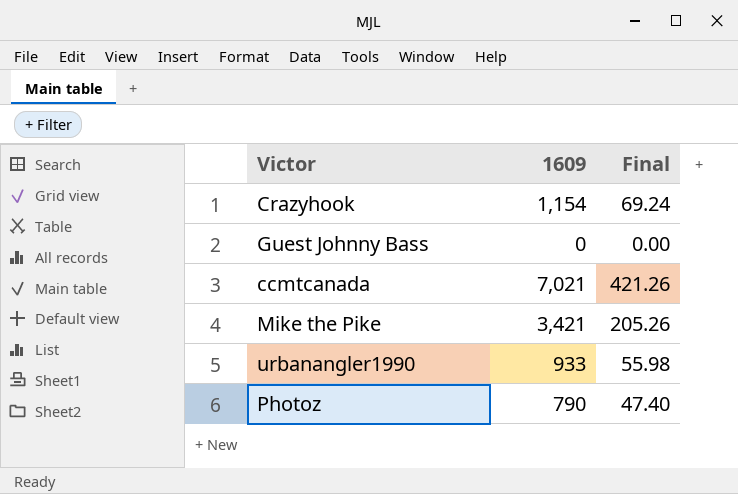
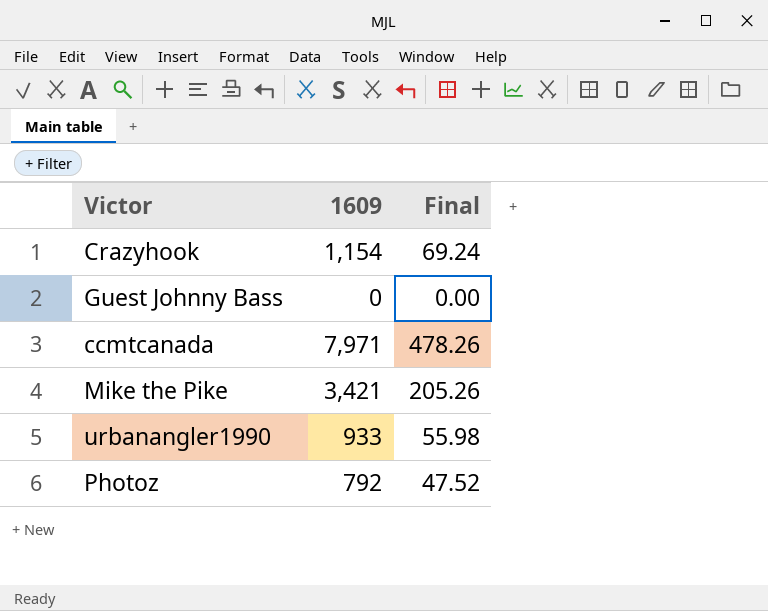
ccmtcanada | 1609: 7,021 -> 7,971
ccmtcanada | Final: 421.26 -> 478.26
Photoz | 1609: 790 -> 792
Photoz | Final: 47.40 -> 47.52

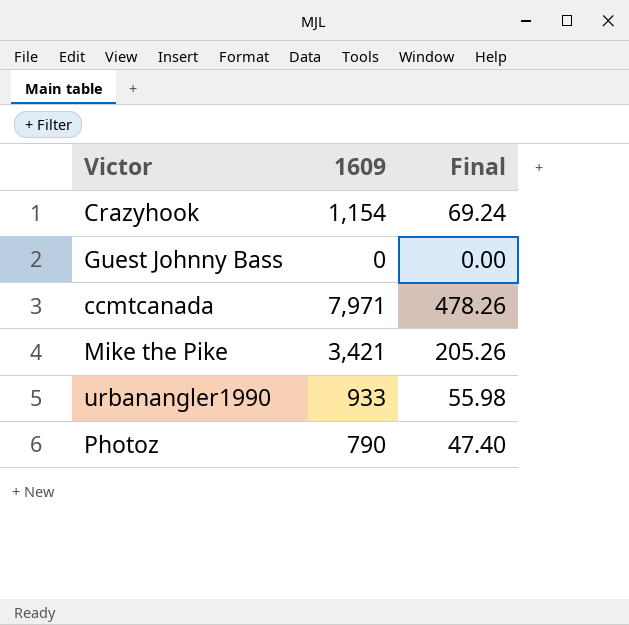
Photoz | 1609: 792 -> 790
Photoz | Final: 47.52 -> 47.40

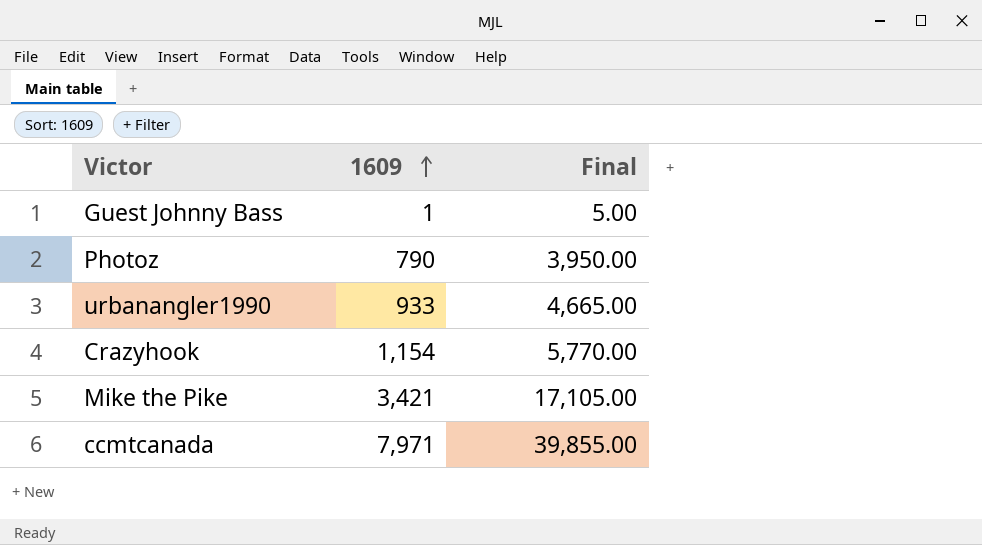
row order: none -> 1609 ascending
column Final | formula: [1609] * 0.06 -> [1609] * 5
Guest Johnny Bass | 1609: 0 -> 1

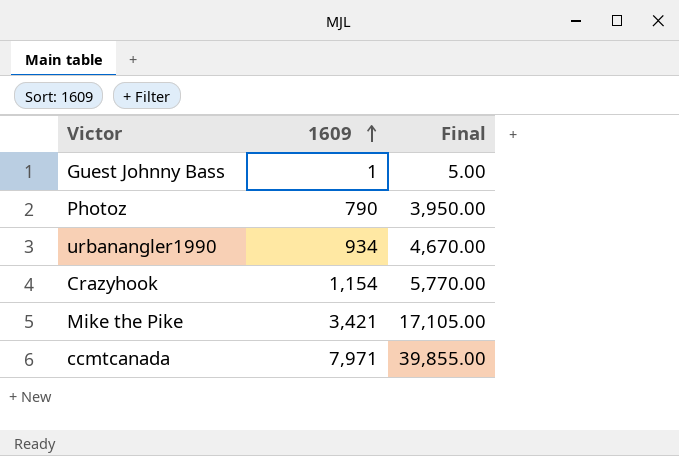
urbanangler1990 | 1609: 933 -> 934
urbanangler1990 | Final: 4,665.00 -> 4,670.00

